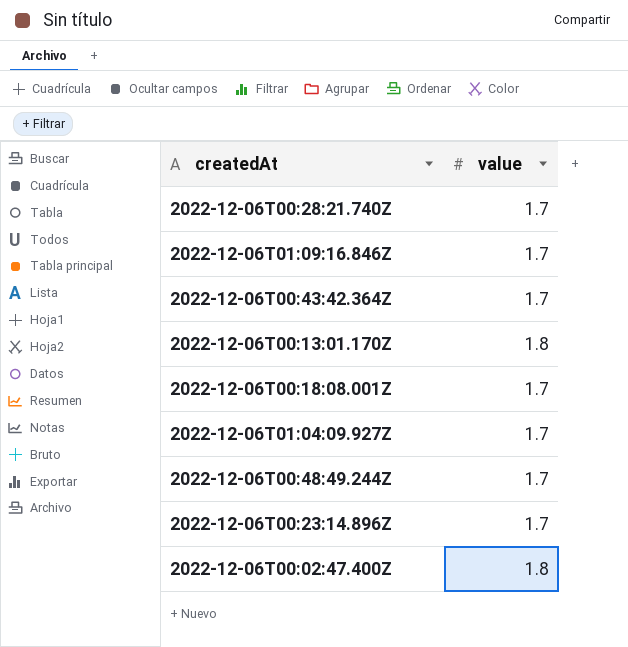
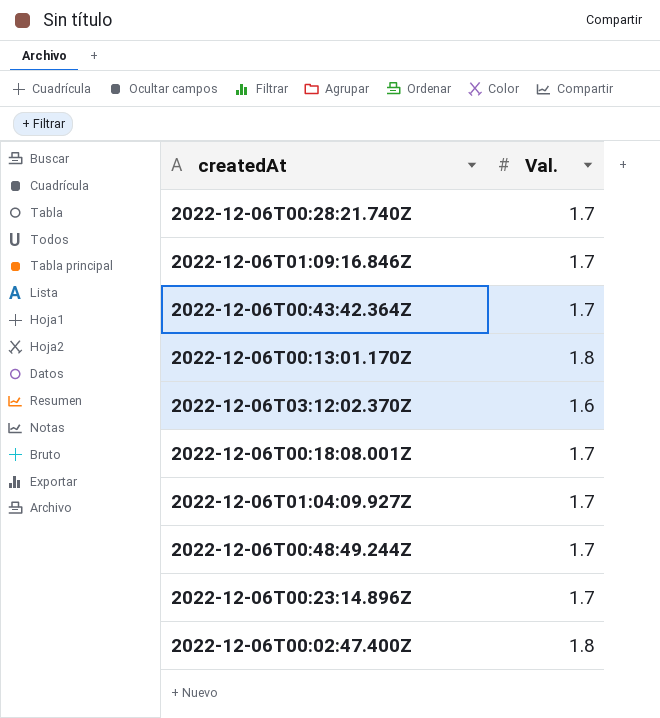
column name: value -> Val.
row 2022-12-06T03:12:02.370Z: none -> 1.6

